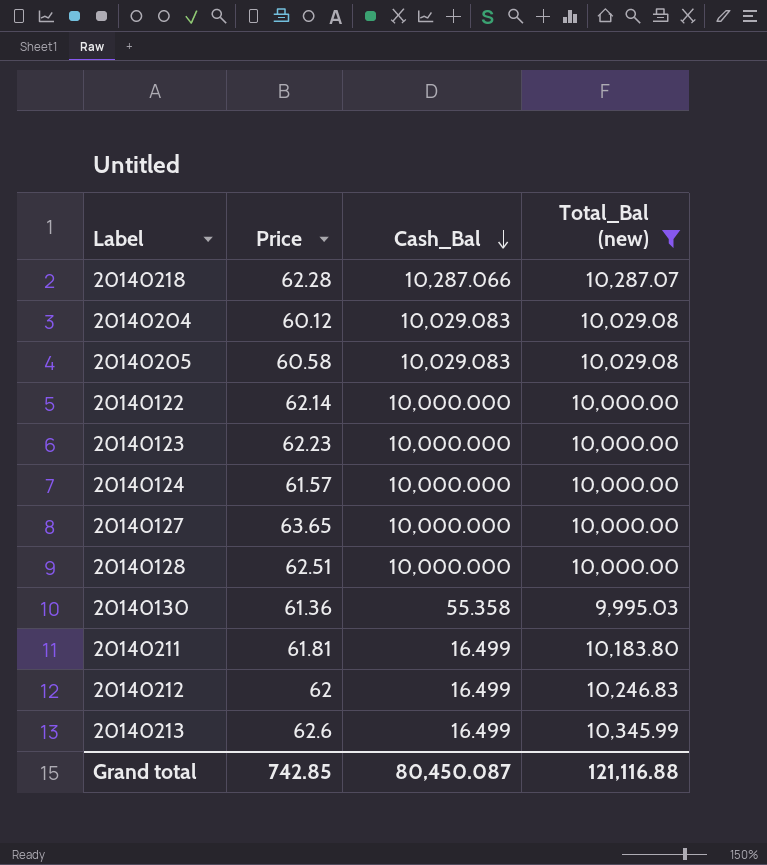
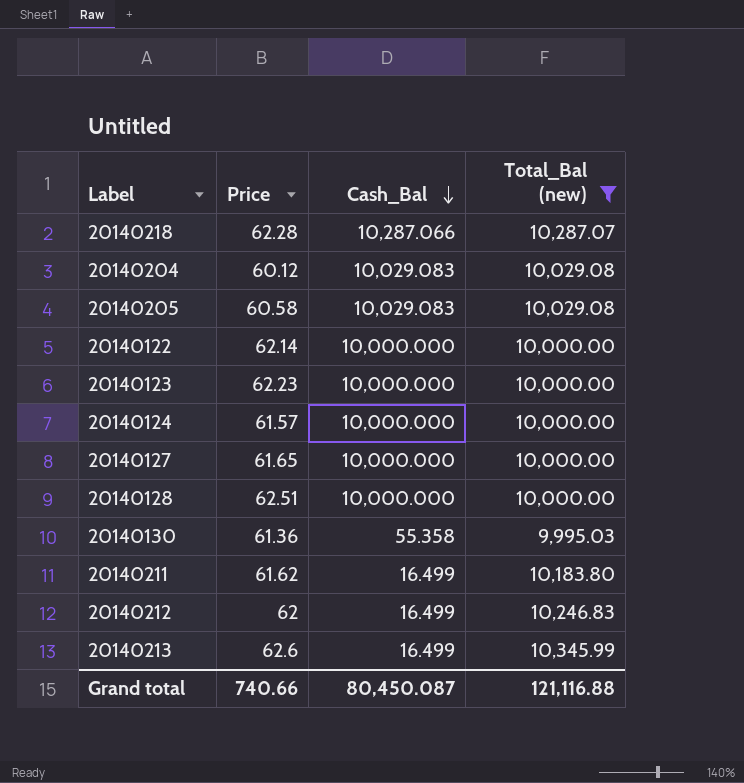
20140127 | Price: 63.65 -> 61.65
20140211 | Price: 61.81 -> 61.62
Grand total | Price: 742.85 -> 740.66

